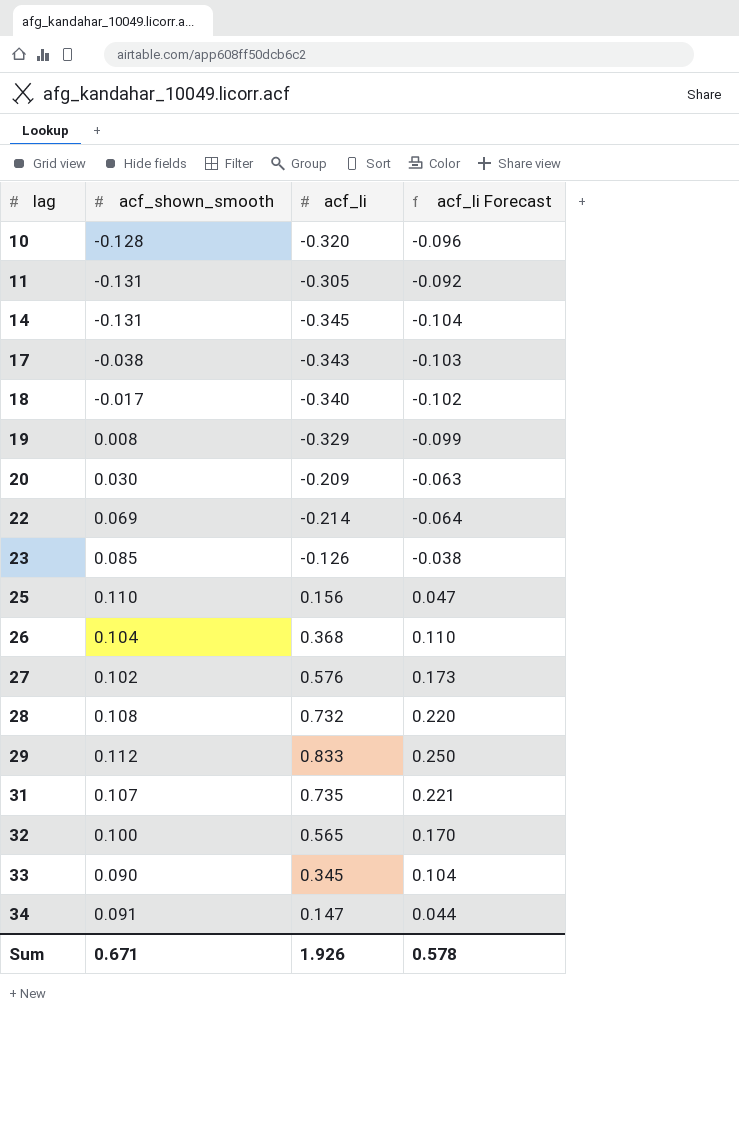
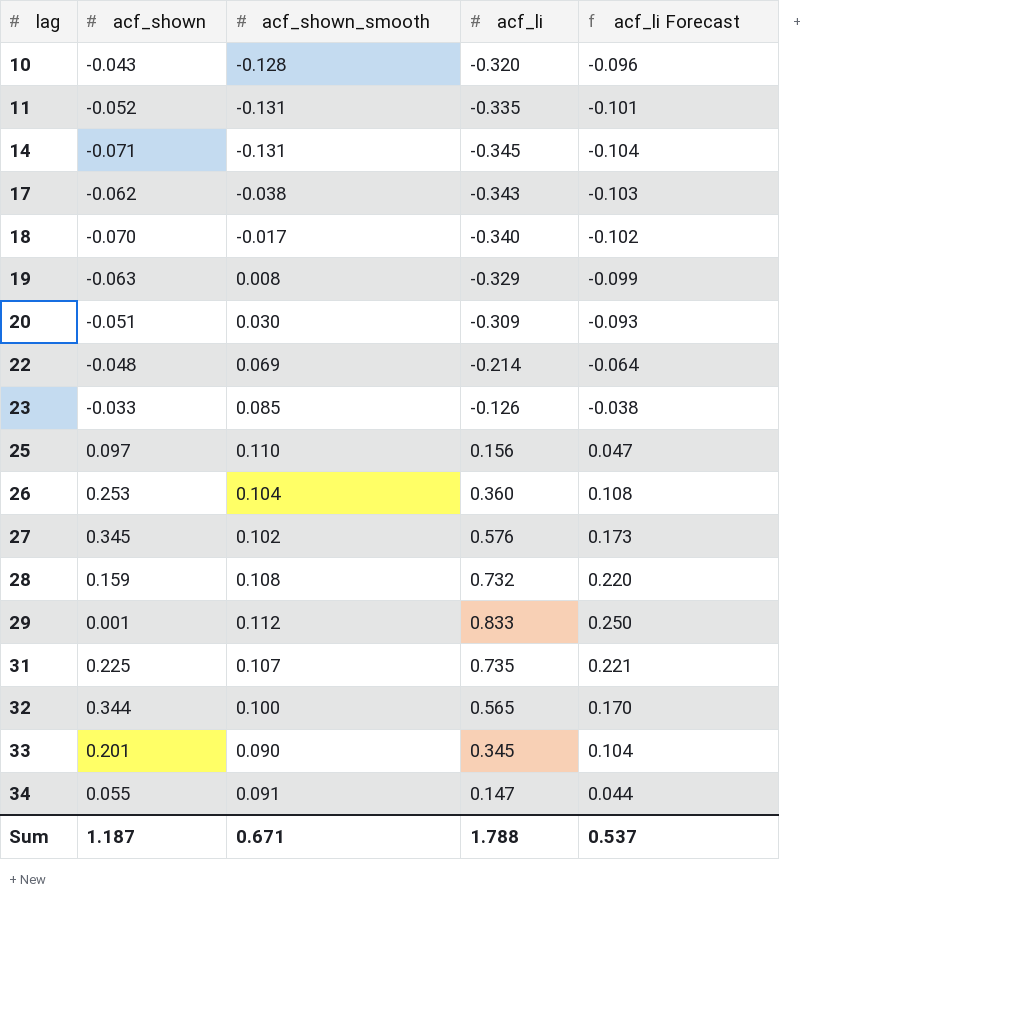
column acf_shown | position: none -> 2
11 | acf_li: -0.305 -> -0.335
11 | acf_li Forecast: -0.092 -> -0.101
20 | acf_li: -0.209 -> -0.309
20 | acf_li Forecast: -0.063 -> -0.093
26 | acf_li: 0.368 -> 0.360
26 | acf_li Forecast: 0.110 -> 0.108
Sum | acf_li: 1.926 -> 1.788
Sum | acf_li Forecast: 0.578 -> 0.537

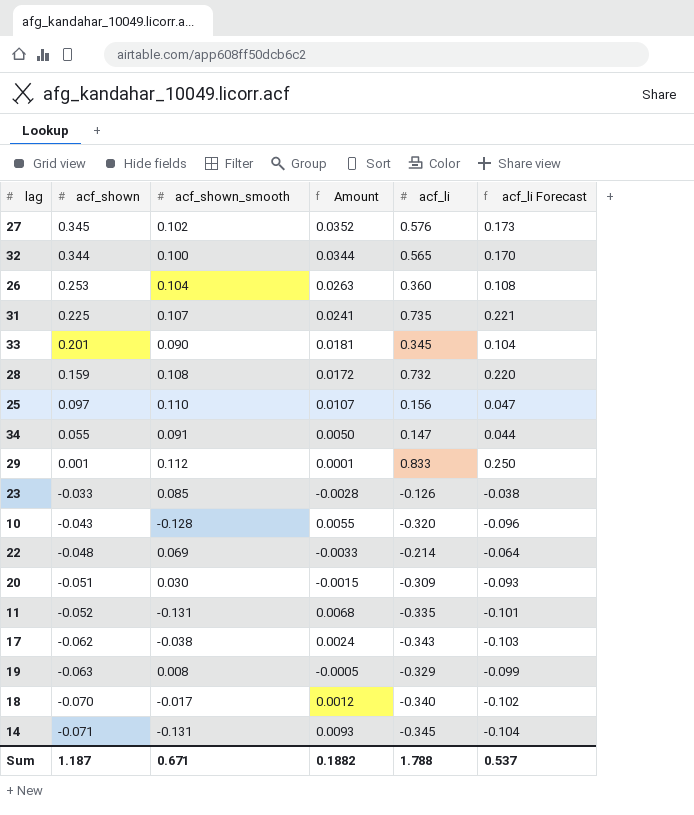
row order: lag ascending -> acf_shown descending
column Amount | formula: none -> [acf_shown] * [acf_shown_smooth]

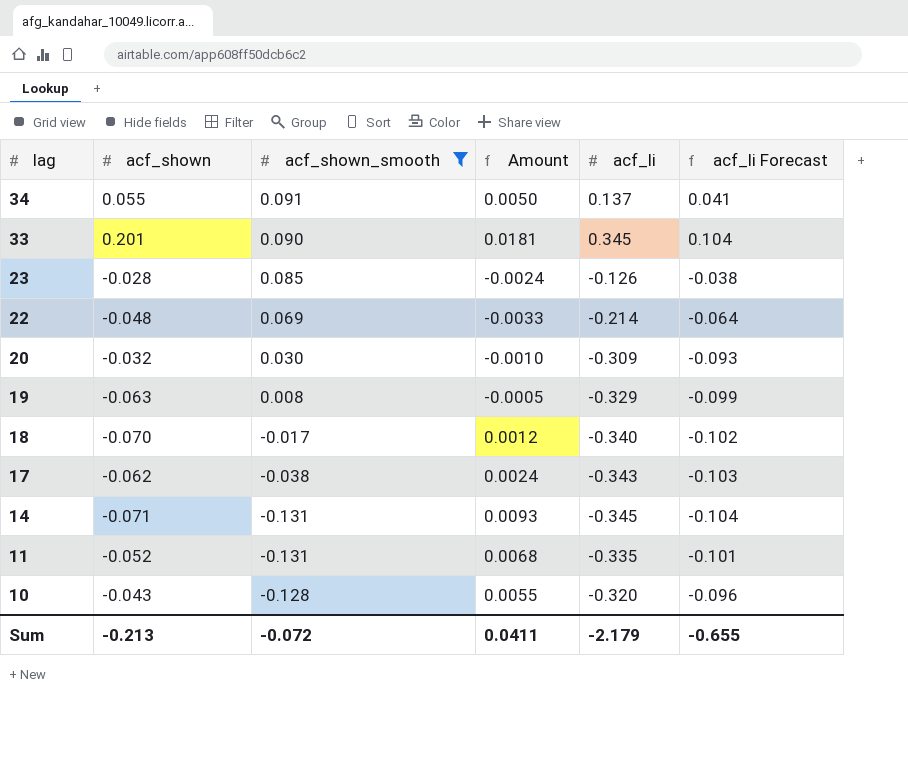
filter: none -> acf_shown_smooth <= 0.091
row order: acf_shown descending -> lag descending
34 | acf_li: 0.147 -> 0.137
34 | acf_li Forecast: 0.044 -> 0.041
23 | acf_shown: -0.033 -> -0.028
23 | Amount: -0.0028 -> -0.0024
20 | acf_shown: -0.051 -> -0.032
20 | Amount: -0.0015 -> -0.0010
Sum | acf_shown: 1.187 -> -0.213
Sum | acf_shown_smooth: 0.671 -> -0.072
Sum | Amount: 0.1882 -> 0.0411
Sum | acf_li: 1.788 -> -2.179
Sum | acf_li Forecast: 0.537 -> -0.655

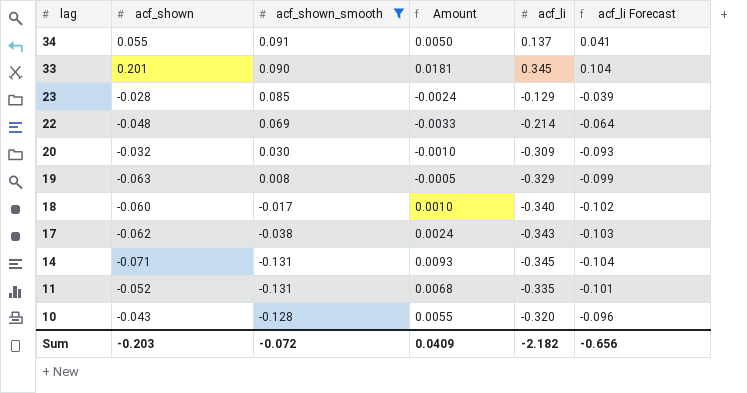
23 | acf_li: -0.126 -> -0.129
23 | acf_li Forecast: -0.038 -> -0.039
18 | acf_shown: -0.070 -> -0.060
18 | Amount: 0.0012 -> 0.0010
Sum | acf_shown: -0.213 -> -0.203
Sum | Amount: 0.0411 -> 0.0409
Sum | acf_li: -2.179 -> -2.182
Sum | acf_li Forecast: -0.655 -> -0.656

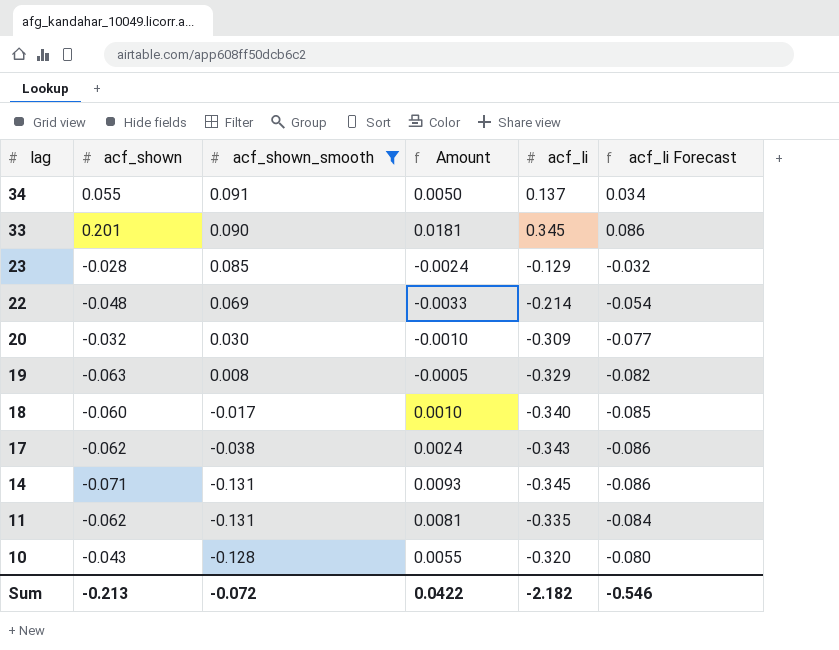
column acf_li Forecast | formula: [acf_li] * 0.3 -> [acf_li] * 0.25
11 | acf_shown: -0.052 -> -0.062
11 | Amount: 0.0068 -> 0.0081
Sum | acf_shown: -0.203 -> -0.213
Sum | Amount: 0.0409 -> 0.0422
Sum | acf_li Forecast: -0.656 -> -0.546

